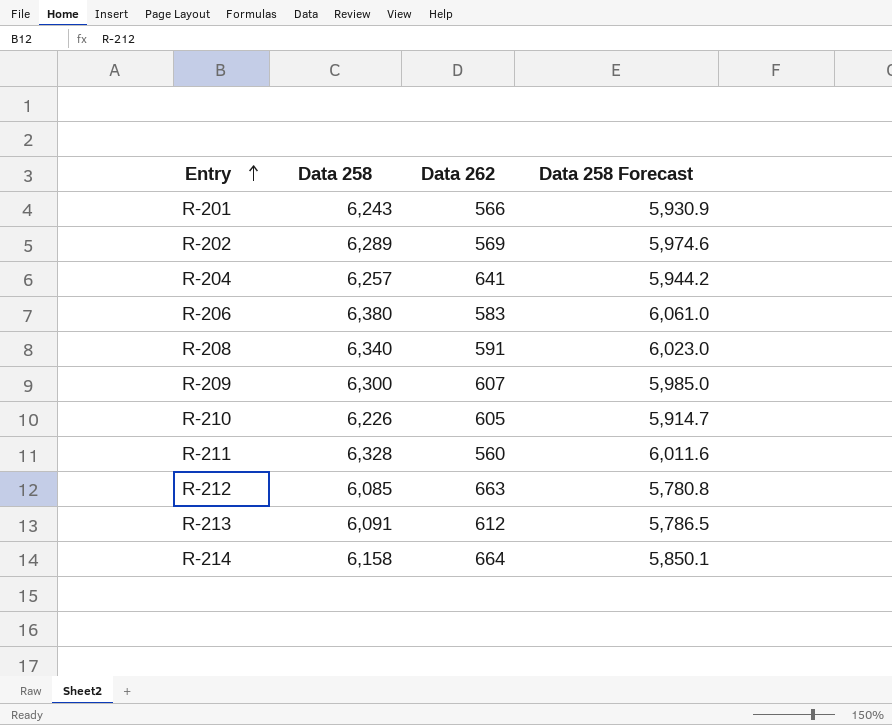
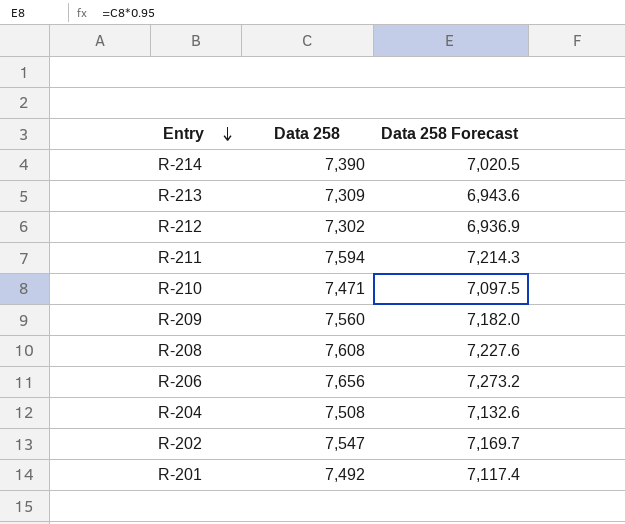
row order: Entry ascending -> Entry descending
column Data 262 | position: 3 -> none
R-214 | Data 258: 6,158 -> 7,390
R-214 | Data 258 Forecast: 5,850.1 -> 7,020.5
R-213 | Data 258: 6,091 -> 7,309
R-213 | Data 258 Forecast: 5,786.5 -> 6,943.6
R-212 | Data 258: 6,085 -> 7,302
R-212 | Data 258 Forecast: 5,780.8 -> 6,936.9
R-211 | Data 258: 6,328 -> 7,594
R-211 | Data 258 Forecast: 6,011.6 -> 7,214.3
R-210 | Data 258: 6,226 -> 7,471
R-210 | Data 258 Forecast: 5,914.7 -> 7,097.5
R-209 | Data 258: 6,300 -> 7,560
R-209 | Data 258 Forecast: 5,985.0 -> 7,182.0
R-208 | Data 258: 6,340 -> 7,608
R-208 | Data 258 Forecast: 6,023.0 -> 7,227.6
R-206 | Data 258: 6,380 -> 7,656
R-206 | Data 258 Forecast: 6,061.0 -> 7,273.2
R-204 | Data 258: 6,257 -> 7,508
R-204 | Data 258 Forecast: 5,944.2 -> 7,132.6
R-202 | Data 258: 6,289 -> 7,547
R-202 | Data 258 Forecast: 5,974.6 -> 7,169.7
R-201 | Data 258: 6,243 -> 7,492
R-201 | Data 258 Forecast: 5,930.9 -> 7,117.4

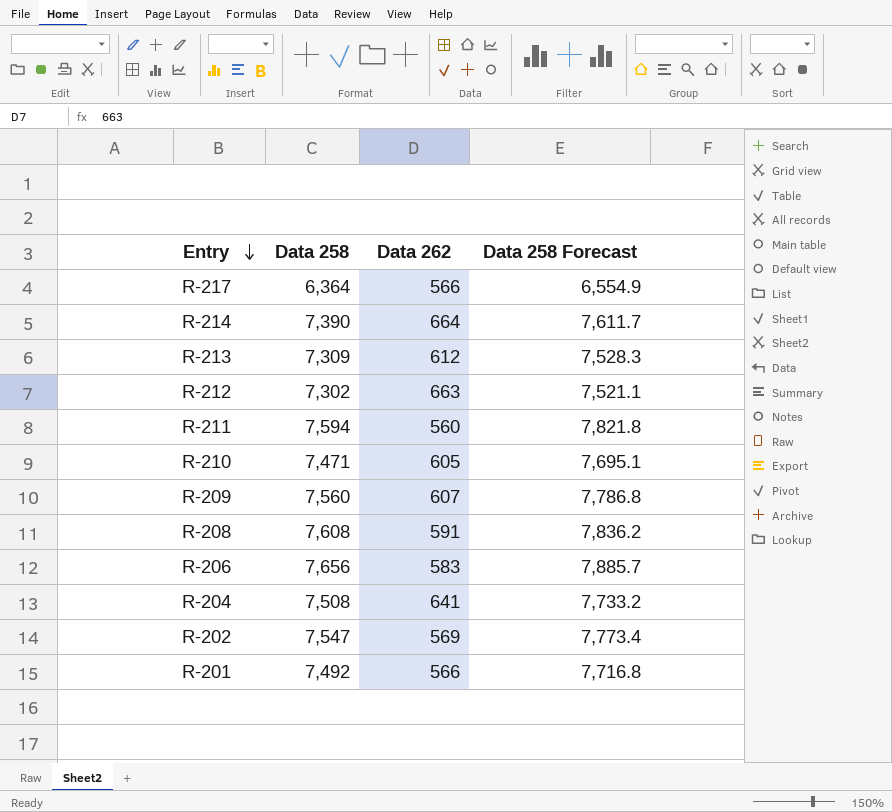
column Data 262 | position: none -> 3
column Data 258 Forecast | formula: [Data 258] * 0.95 -> [Data 258] * 1.03
row R-217: none -> 6,364 | 566 | 6,554.9

